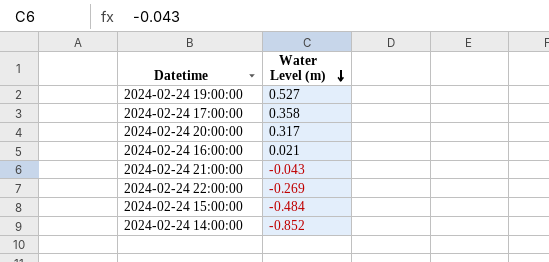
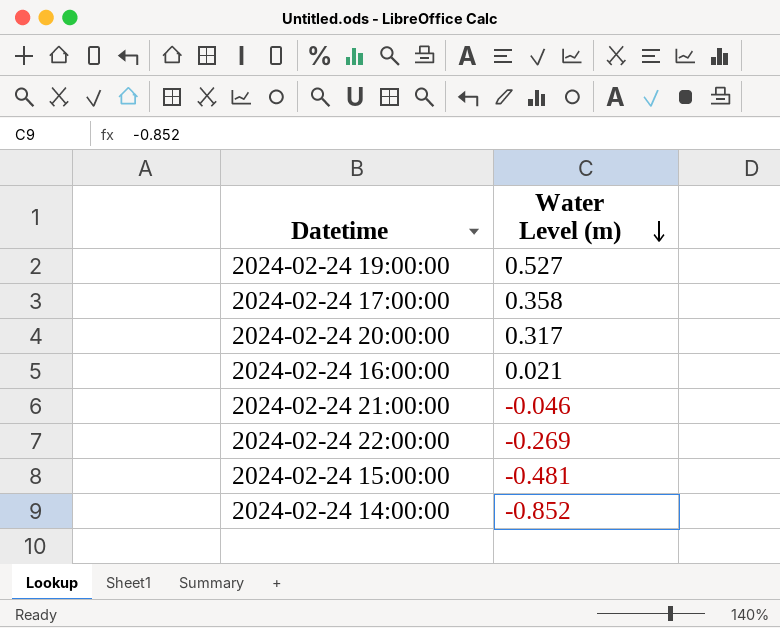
2024-02-24 21:00:00 | Water Level (m): -0.043 -> -0.046
2024-02-24 15:00:00 | Water Level (m): -0.484 -> -0.481

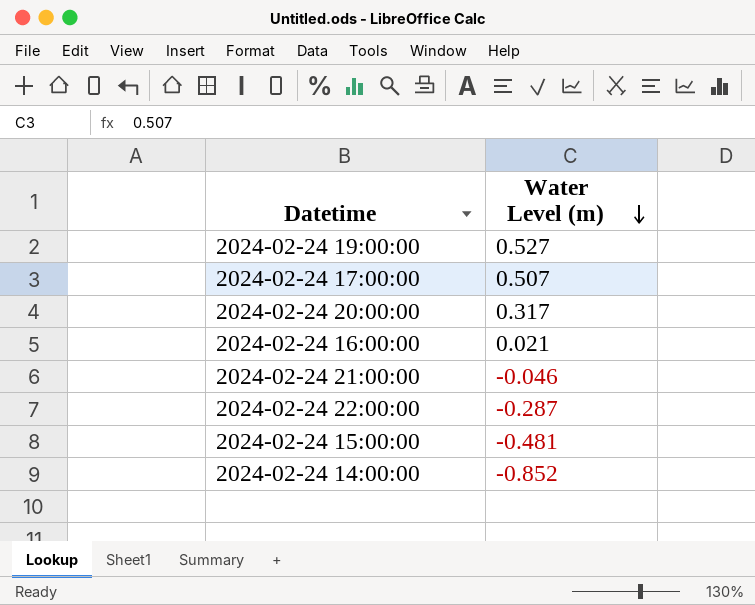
2024-02-24 17:00:00 | Water Level (m): 0.358 -> 0.507
2024-02-24 22:00:00 | Water Level (m): -0.269 -> -0.287

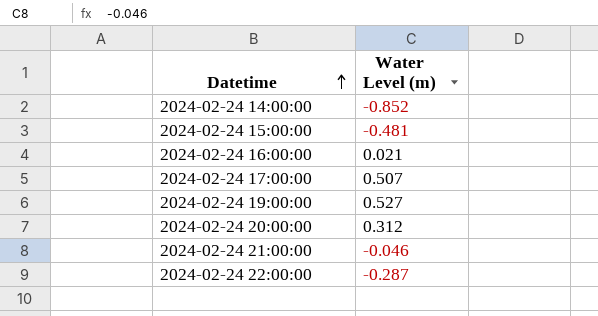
row order: Water Level (m) descending -> Datetime ascending
2024-02-24 20:00:00 | Water Level (m): 0.317 -> 0.312

